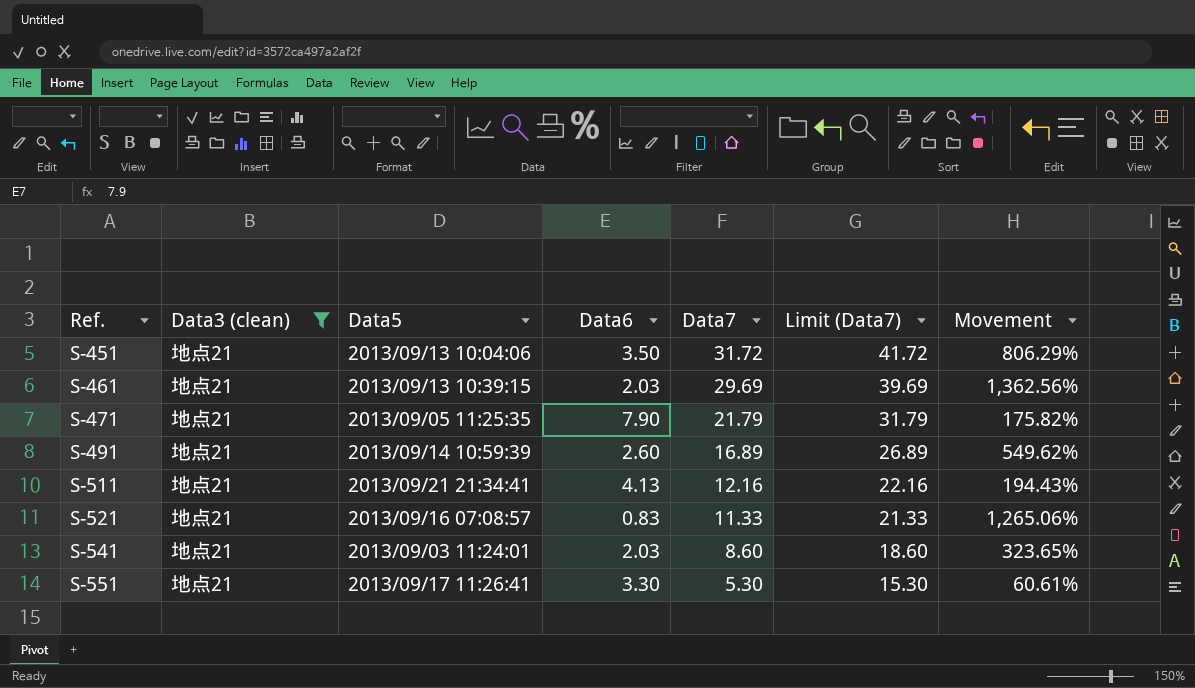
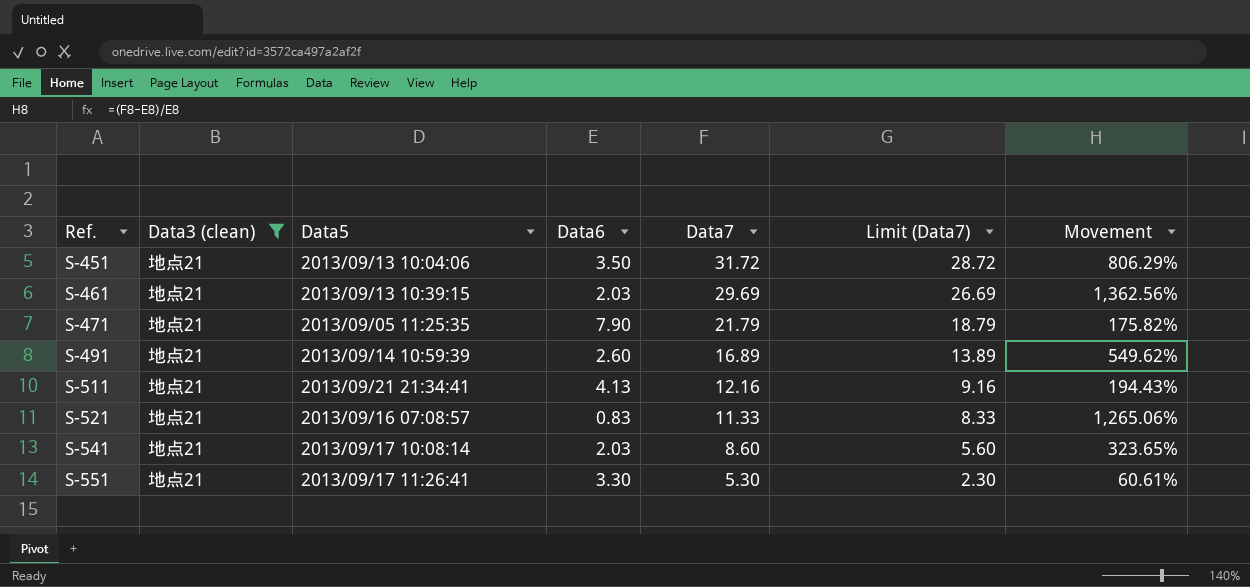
column Limit (Data7) | formula: [Data7] + 10 -> [Data7] - 3
S-541 | Data5: 2013/09/03 11:24:01 -> 2013/09/17 10:08:14

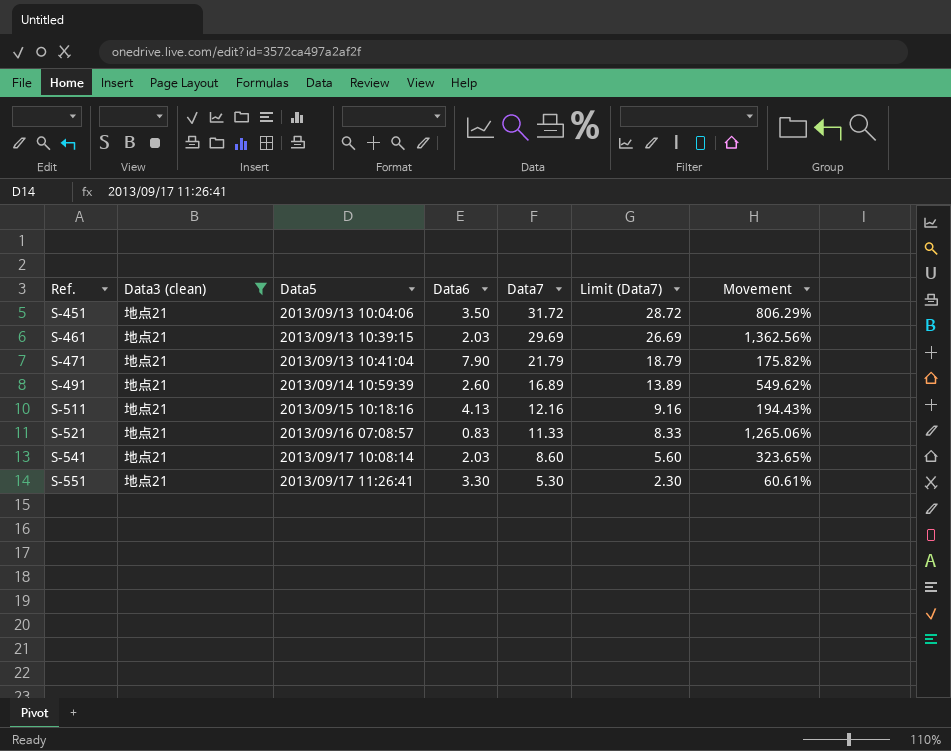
S-471 | Data5: 2013/09/05 11:25:35 -> 2013/09/13 10:41:04
S-511 | Data5: 2013/09/21 21:34:41 -> 2013/09/15 10:18:16

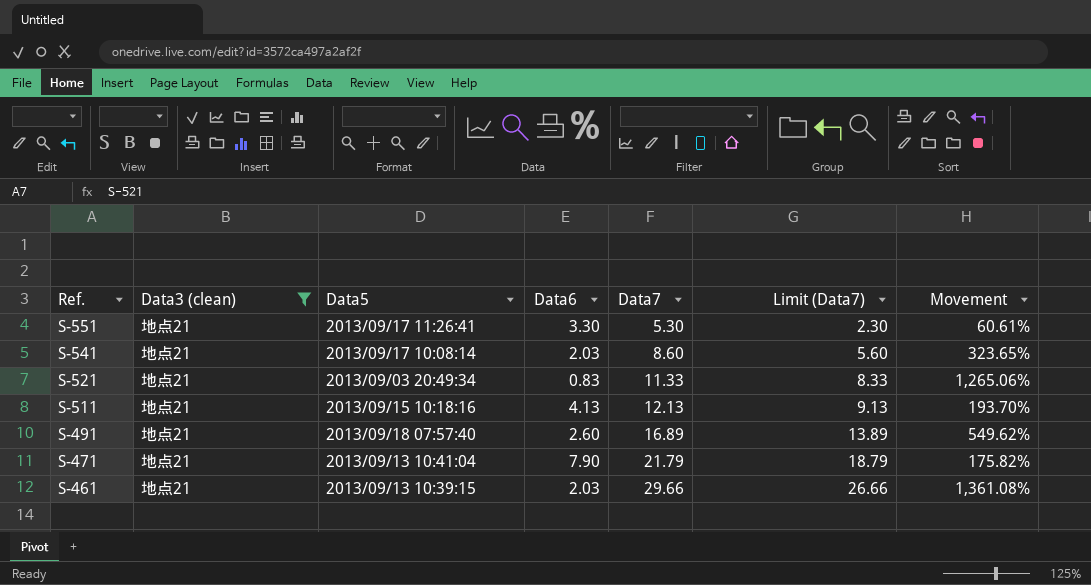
row order: Ref. ascending -> Ref. descending
row S-451: 地点21 | 2013/09/13 10:04:06 | 3.50 | 31.72 | 28.72 | 806.29% -> none
S-521 | Data5: 2013/09/16 07:08:57 -> 2013/09/03 20:49:34
S-511 | Data7: 12.16 -> 12.13
S-511 | Limit (Data7): 9.16 -> 9.13
S-511 | Movement: 194.43% -> 193.70%
S-491 | Data5: 2013/09/14 10:59:39 -> 2013/09/18 07:57:40
S-461 | Data7: 29.69 -> 29.66
S-461 | Limit (Data7): 26.69 -> 26.66
S-461 | Movement: 1,362.56% -> 1,361.08%

